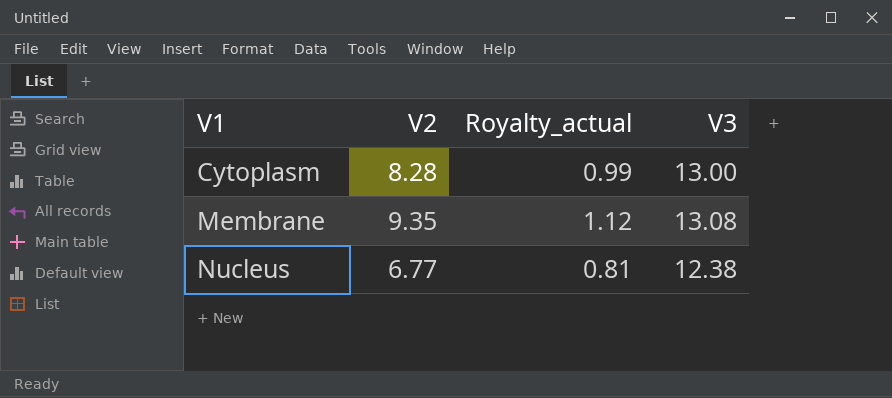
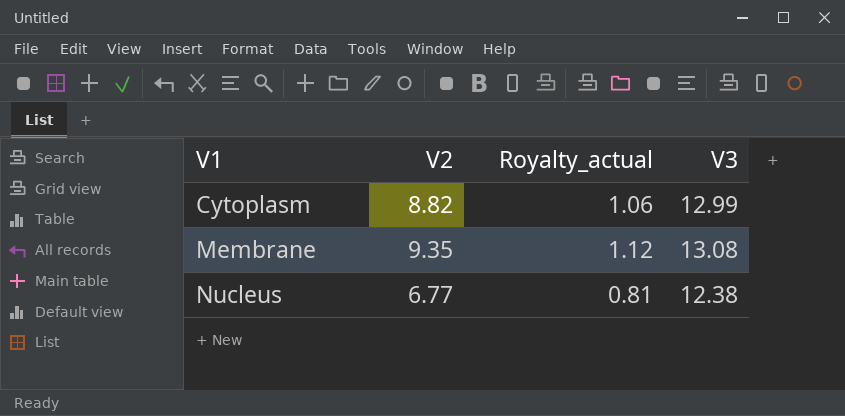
Cytoplasm | V2: 8.28 -> 8.82
Cytoplasm | Royalty_actual: 0.99 -> 1.06
Cytoplasm | V3: 13.00 -> 12.99

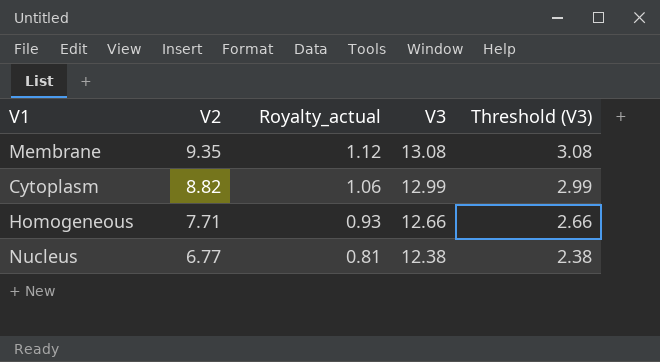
row order: V1 ascending -> V2 descending
column Threshold (V3) | formula: none -> [V3] - 10
row Homogeneous: none -> 7.71 | 0.93 | 12.66 | 2.66

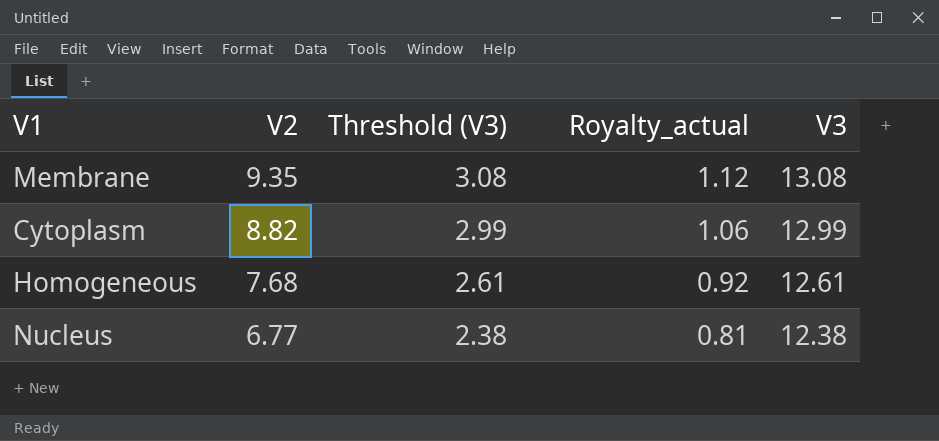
column Threshold (V3) | position: 5 -> 3
Homogeneous | V2: 7.71 -> 7.68
Homogeneous | Threshold (V3): 2.66 -> 2.61
Homogeneous | Royalty_actual: 0.93 -> 0.92
Homogeneous | V3: 12.66 -> 12.61

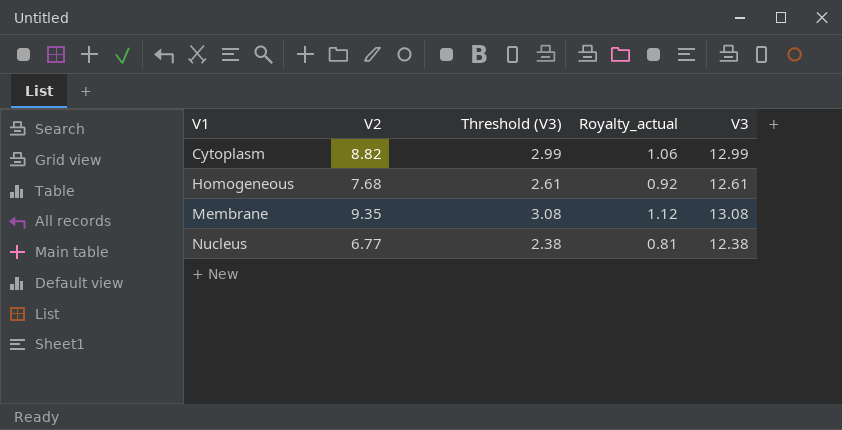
row order: V2 descending -> V1 ascending

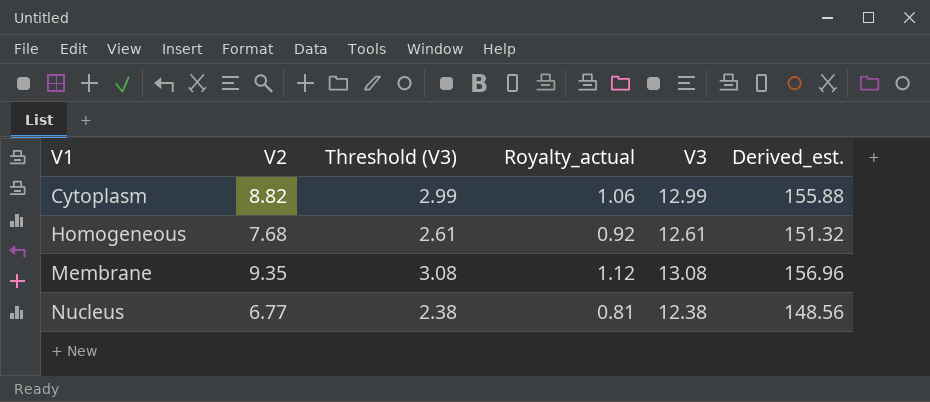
column Derived_est. | formula: none -> [V3] * 12

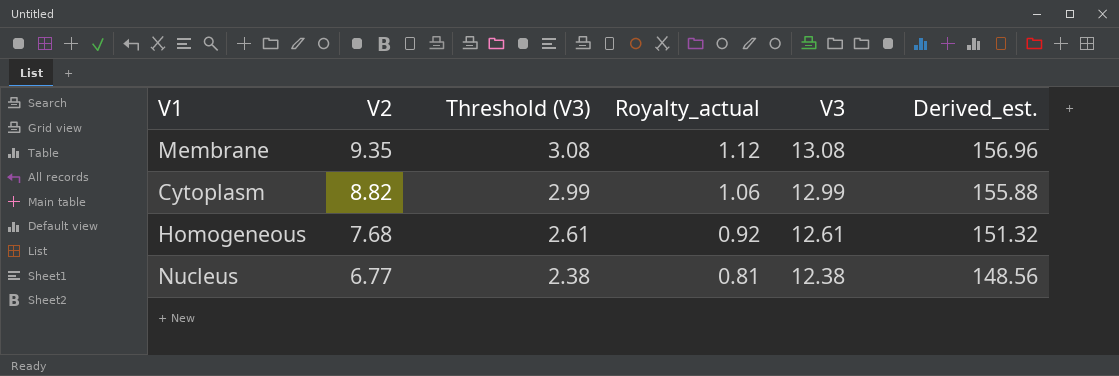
row order: V1 ascending -> V2 descending

